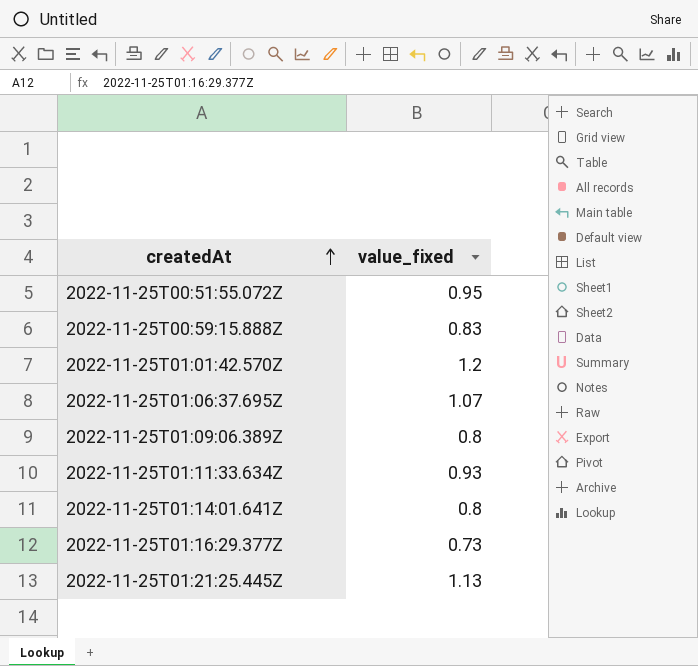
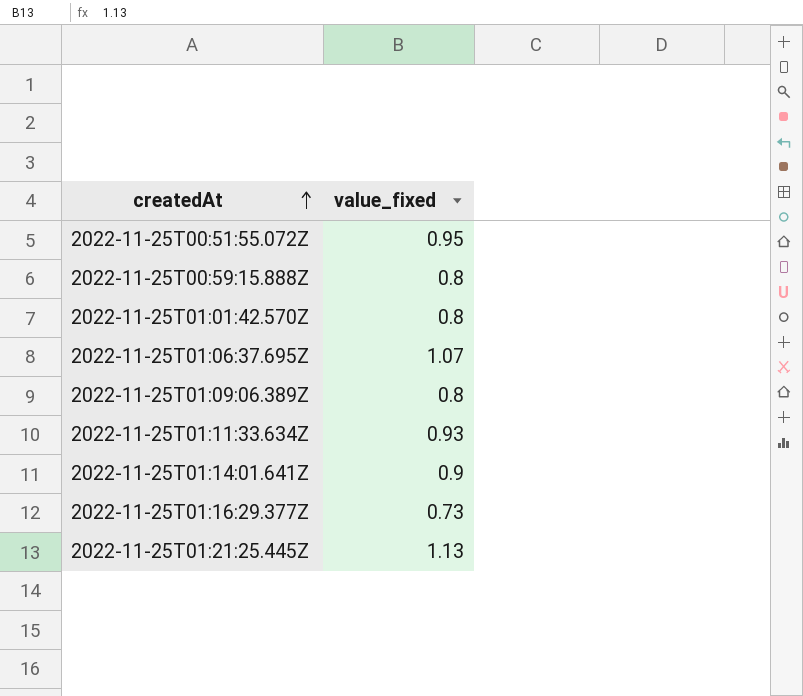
2022-11-25T00:59:15.888Z | value_fixed: 0.83 -> 0.8
2022-11-25T01:01:42.570Z | value_fixed: 1.2 -> 0.8
2022-11-25T01:14:01.641Z | value_fixed: 0.8 -> 0.9

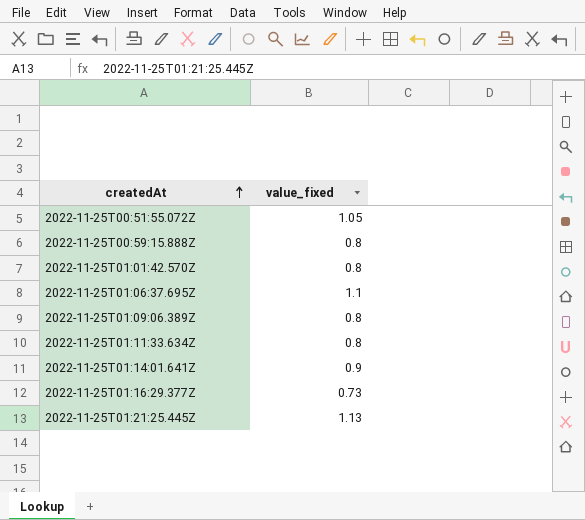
2022-11-25T00:51:55.072Z | value_fixed: 0.95 -> 1.05
2022-11-25T01:06:37.695Z | value_fixed: 1.07 -> 1.1
2022-11-25T01:11:33.634Z | value_fixed: 0.93 -> 0.8

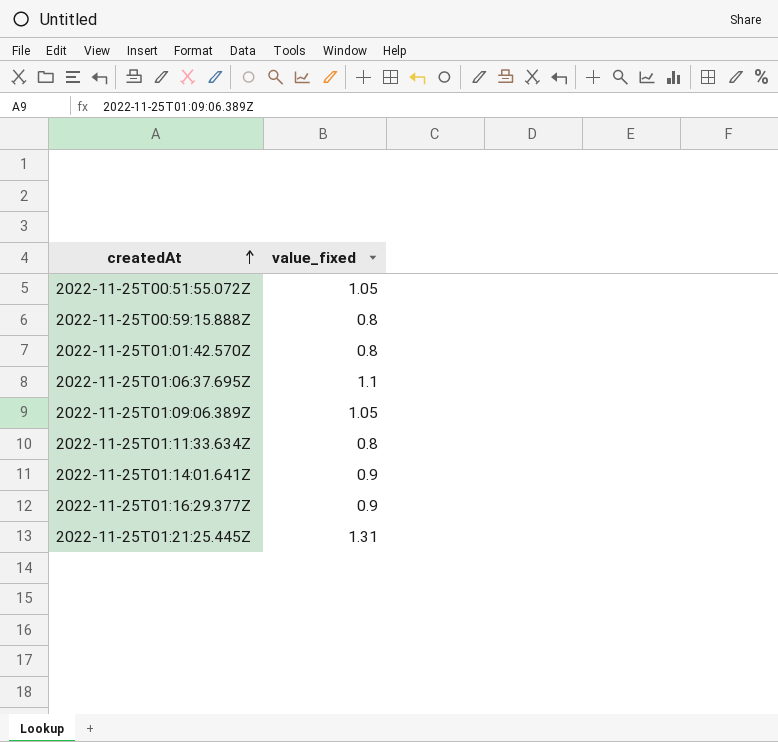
2022-11-25T01:09:06.389Z | value_fixed: 0.8 -> 1.05
2022-11-25T01:16:29.377Z | value_fixed: 0.73 -> 0.9
2022-11-25T01:21:25.445Z | value_fixed: 1.13 -> 1.31

